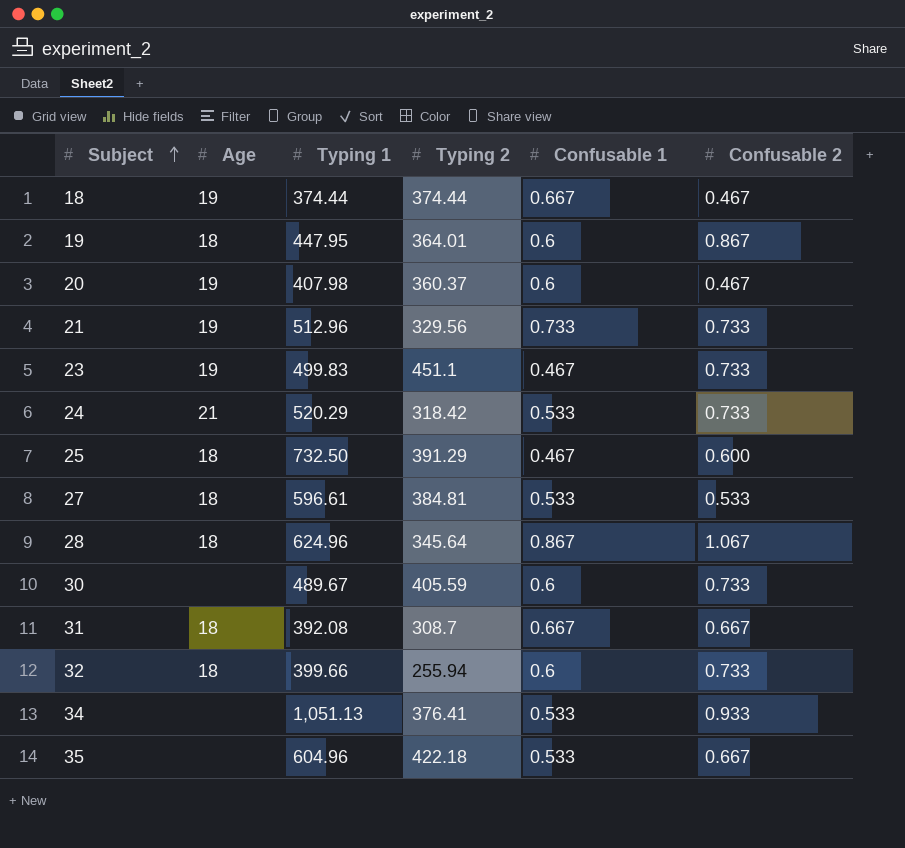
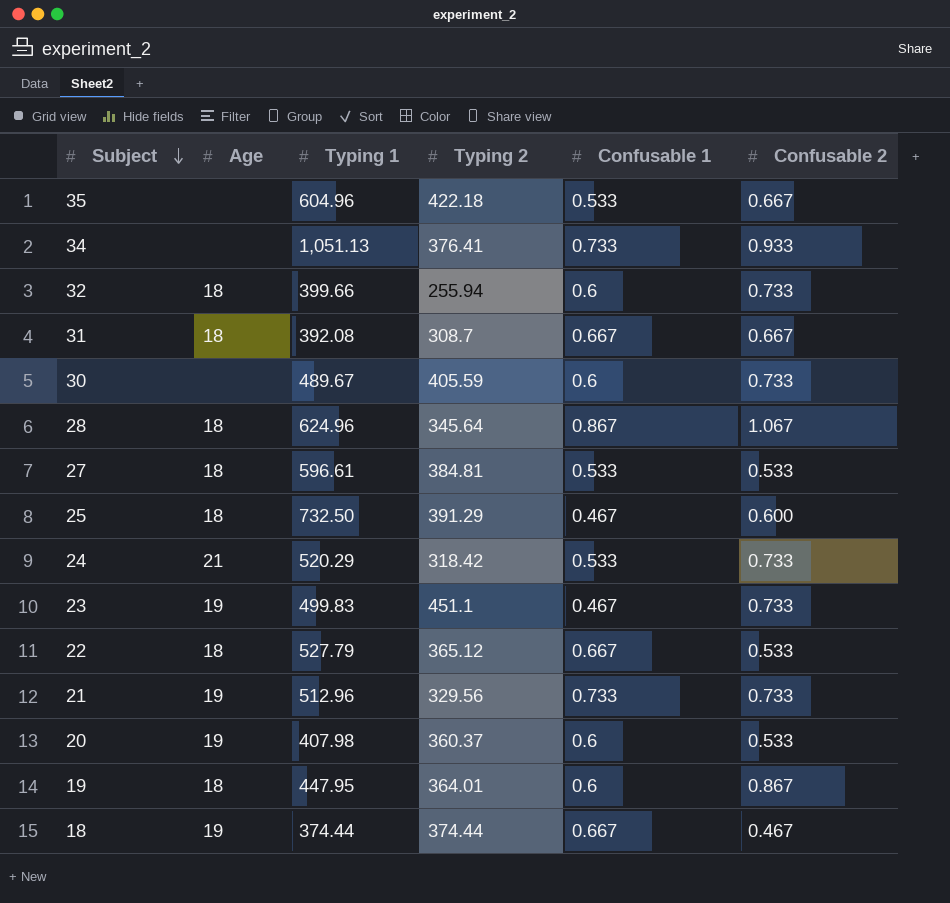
row order: Subject ascending -> Subject descending
34 | Confusable 1: 0.533 -> 0.733
row 22: none -> 18 | 527.79 | 365.12 | 0.667 | 0.533
20 | Confusable 2: 0.467 -> 0.533

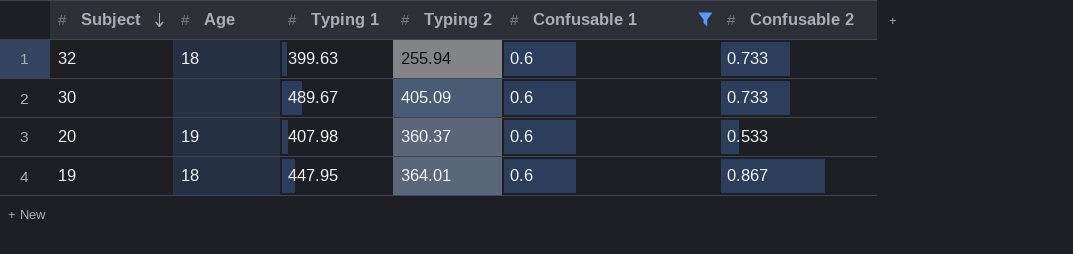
filter: none -> Confusable 1 = 0.6
32 | Typing 1: 399.66 -> 399.63
30 | Typing 2: 405.59 -> 405.09

